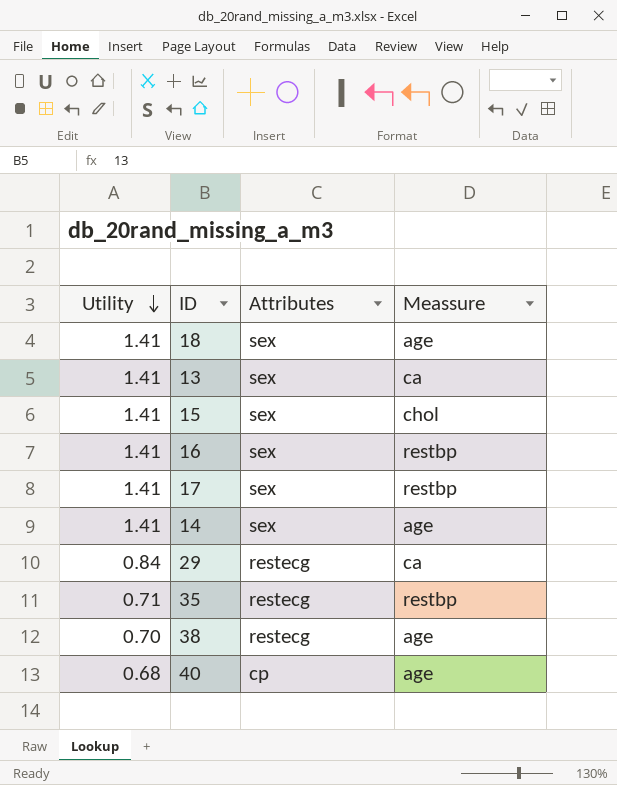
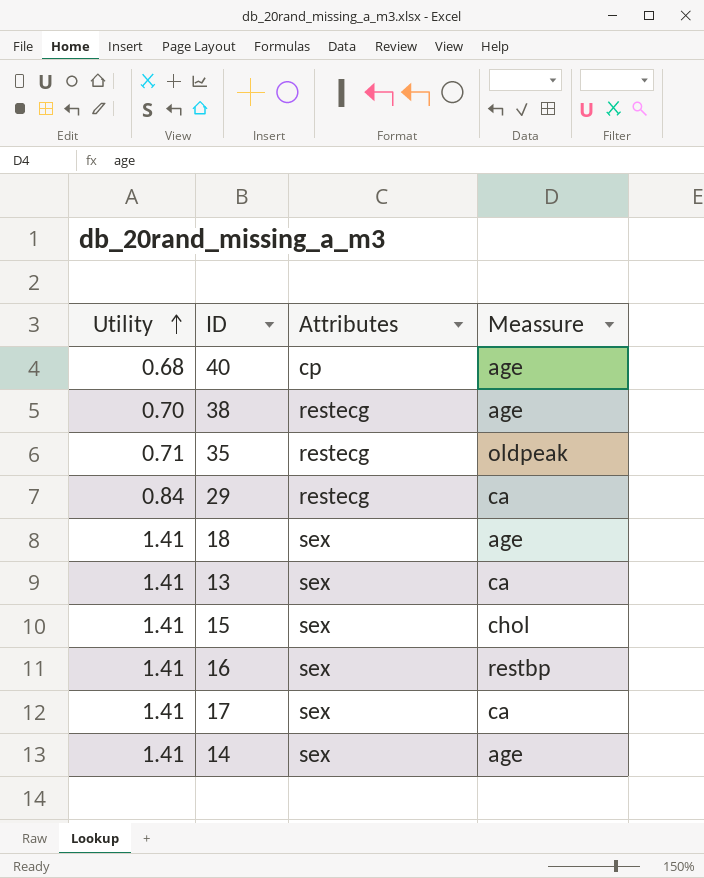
row order: Utility descending -> Utility ascending
35 | Meassure: restbp -> oldpeak
17 | Meassure: restbp -> ca

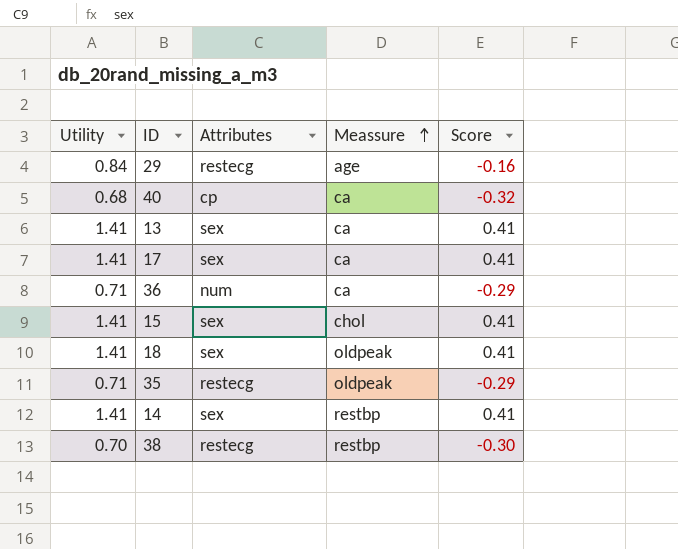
row order: Utility ascending -> Meassure ascending
column Score | formula: none -> [Utility] - 1
row 16: 1.41 | sex | restbp -> none
29 | Meassure: ca -> age
40 | Meassure: age -> ca
row 36: none -> 0.71 | num | ca | -0.29
18 | Meassure: age -> oldpeak
14 | Meassure: age -> restbp
38 | Meassure: age -> restbp

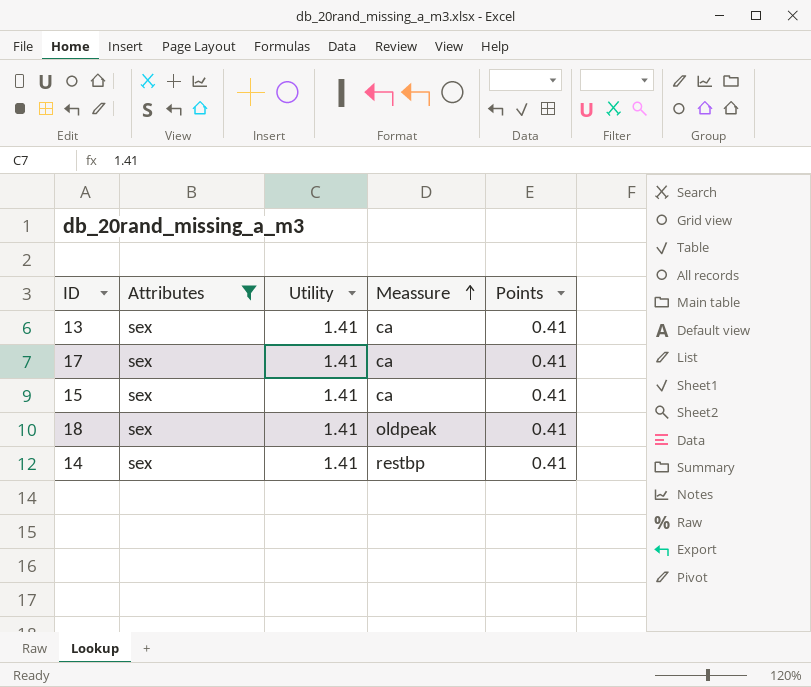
filter: none -> Attributes = sex
column Utility | position: 1 -> 3
column name: Score -> Points
15 | Meassure: chol -> ca

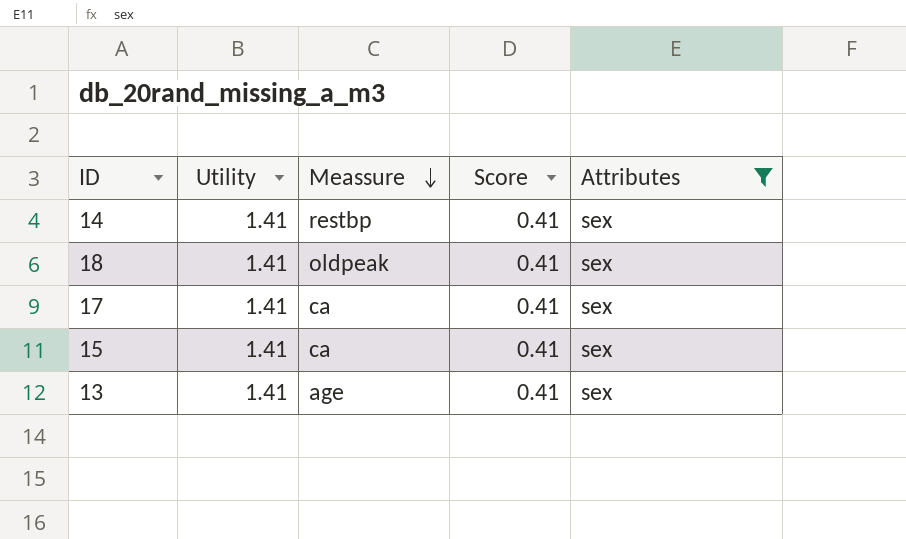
row order: Meassure ascending -> Meassure descending
column name: Points -> Score
column Attributes | position: 2 -> 5
13 | Meassure: ca -> age

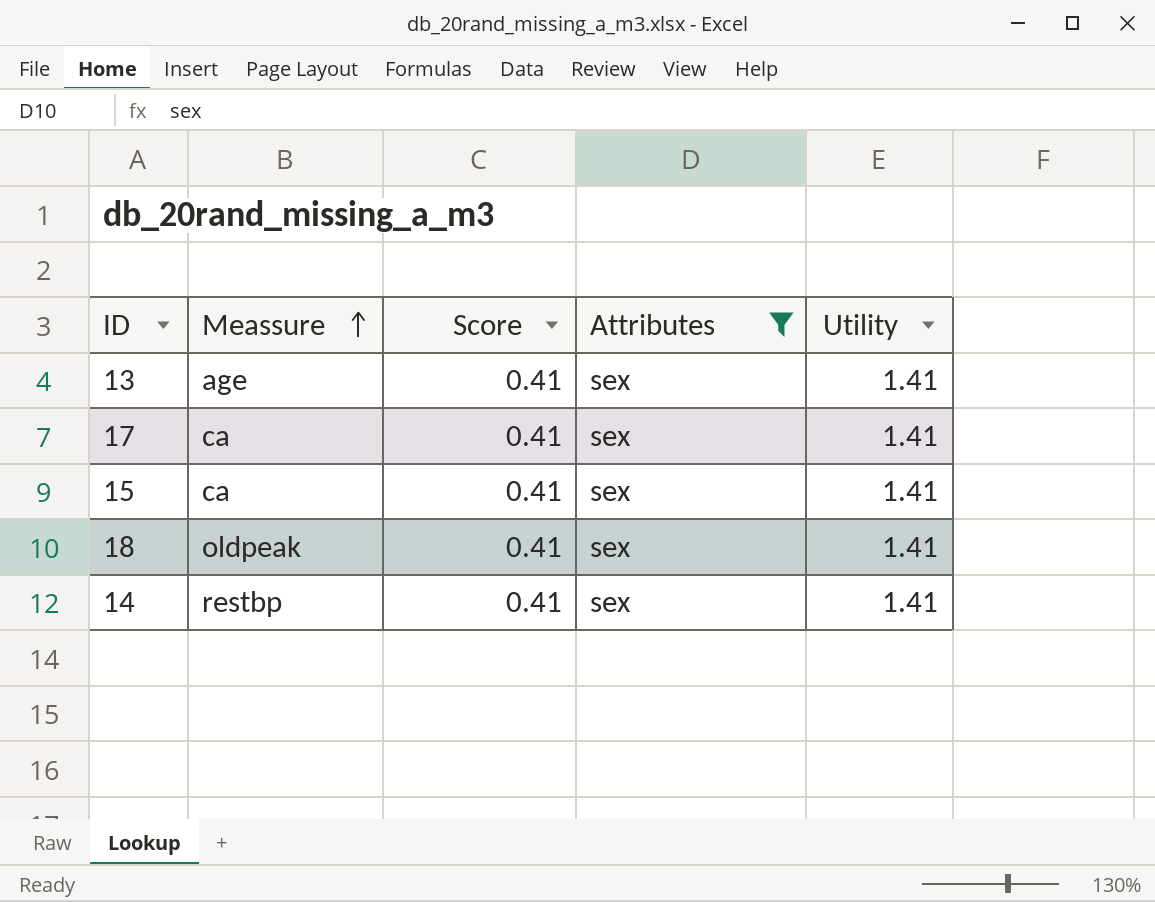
row order: Meassure descending -> Meassure ascending
column Utility | position: 2 -> 5

